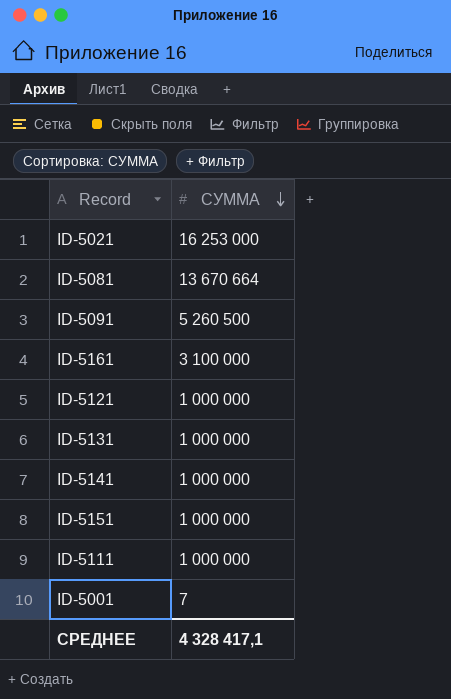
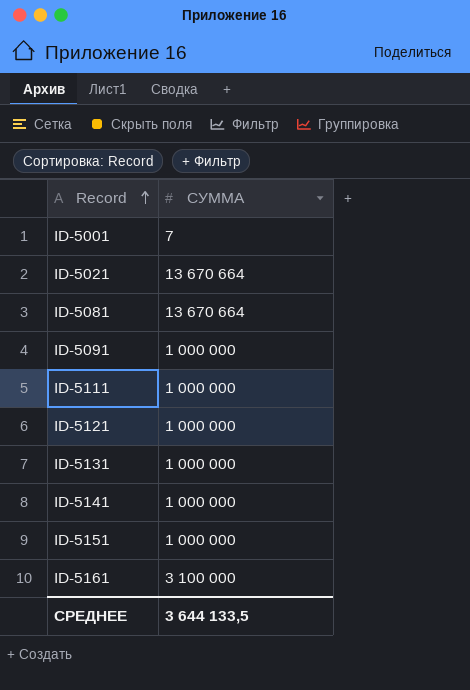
row order: СУММА descending -> Record ascending
ID-5021 | СУММА: 16 253 000 -> 13 670 664
ID-5091 | СУММА: 5 260 500 -> 1 000 000
СРЕДНЕЕ | СУММА: 4 328 417,1 -> 3 644 133,5

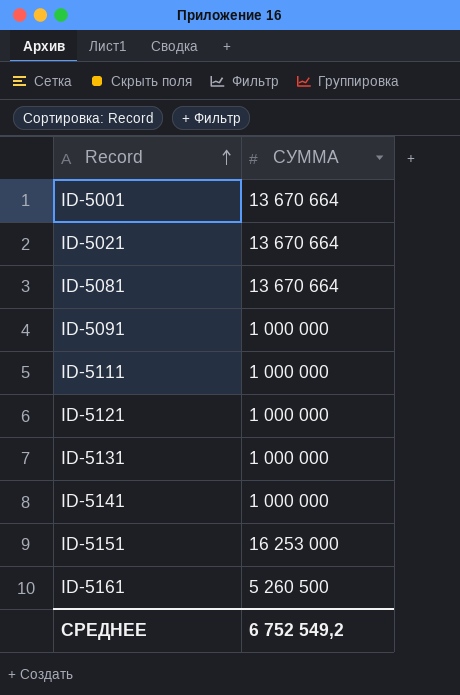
ID-5001 | СУММА: 7 -> 13 670 664
ID-5151 | СУММА: 1 000 000 -> 16 253 000
ID-5161 | СУММА: 3 100 000 -> 5 260 500
СРЕДНЕЕ | СУММА: 3 644 133,5 -> 6 752 549,2

